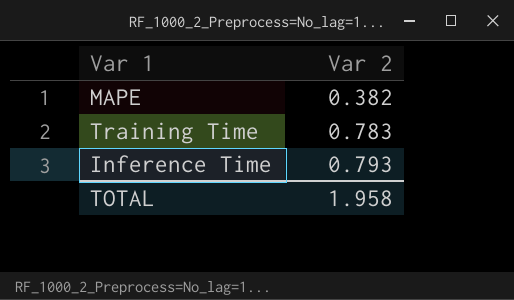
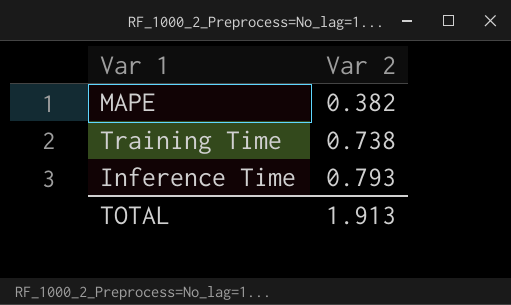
Training Time | Var 2: 0.783 -> 0.738
TOTAL | Var 2: 1.958 -> 1.913

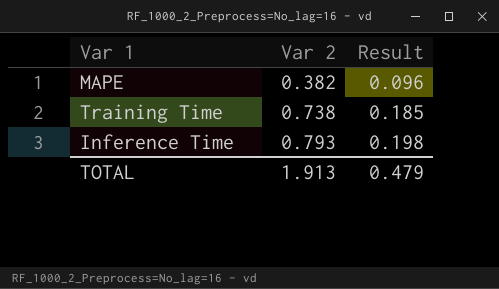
column Result | formula: none -> [Var 2] * 0.25

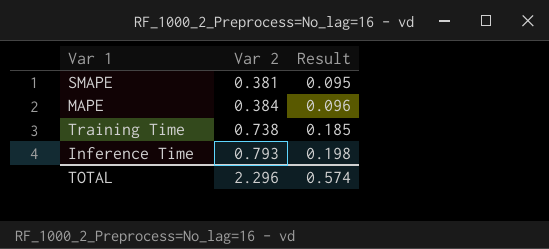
row SMAPE: none -> 0.381 | 0.095
MAPE | Var 2: 0.382 -> 0.384
TOTAL | Var 2: 1.913 -> 2.296
TOTAL | Result: 0.479 -> 0.574

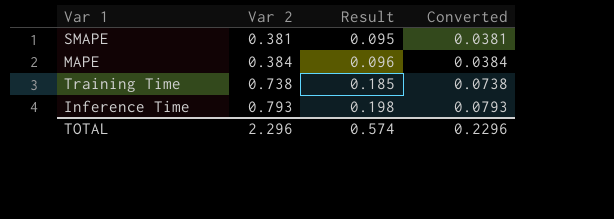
column Converted | formula: none -> [Var 2] * 0.1

